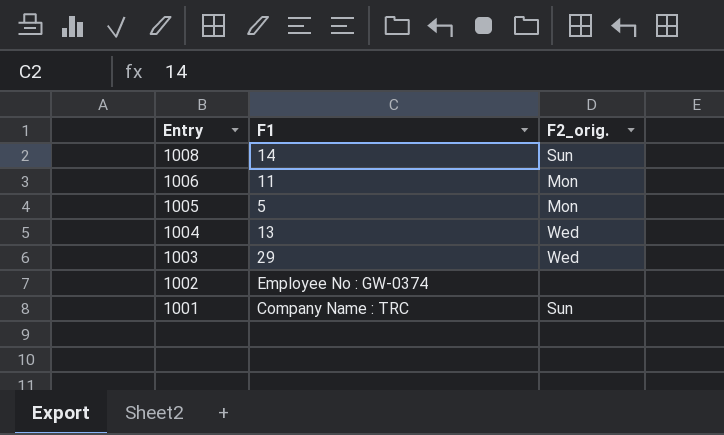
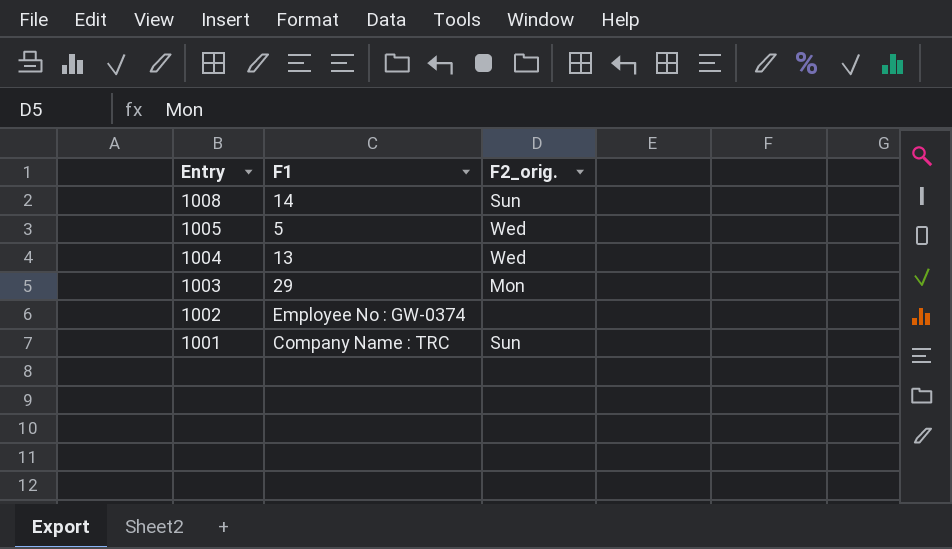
row 1006: 11 | Mon -> none
1005 | F2_orig.: Mon -> Wed
1003 | F2_orig.: Wed -> Mon

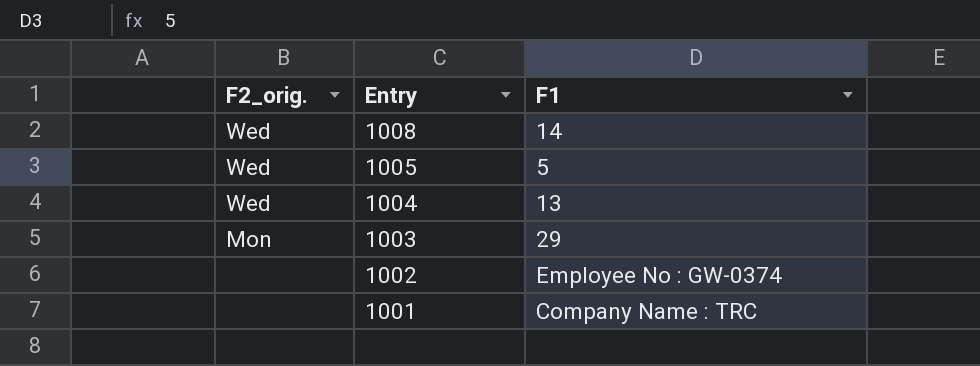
column F2_orig. | position: 3 -> 1
1008 | F2_orig.: Sun -> Wed
1001 | F2_orig.: Sun -> none

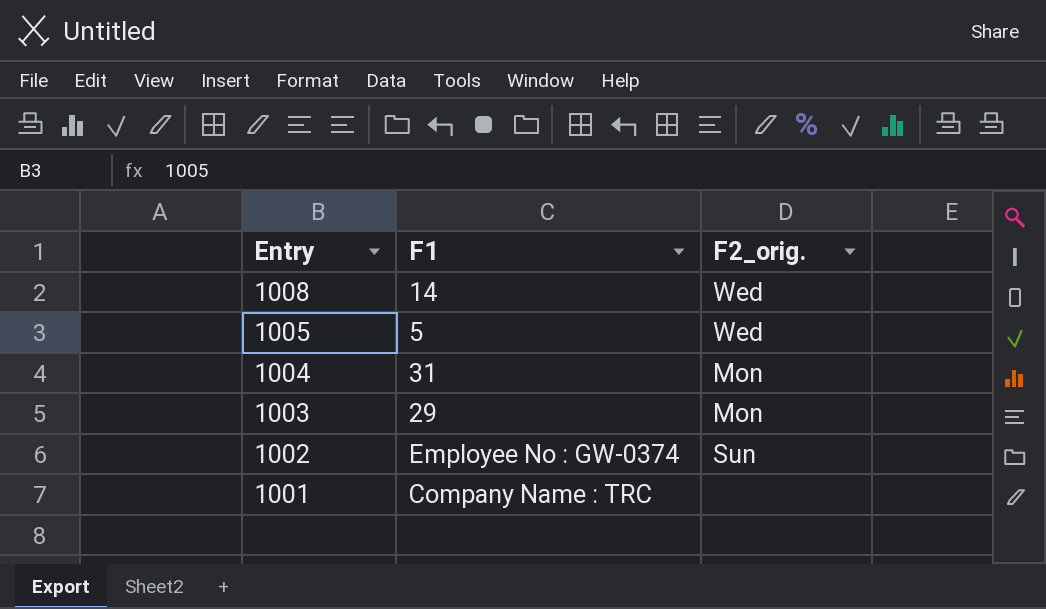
column F2_orig. | position: 1 -> 3
1004 | F1: 13 -> 31
1004 | F2_orig.: Wed -> Mon
1002 | F2_orig.: none -> Sun

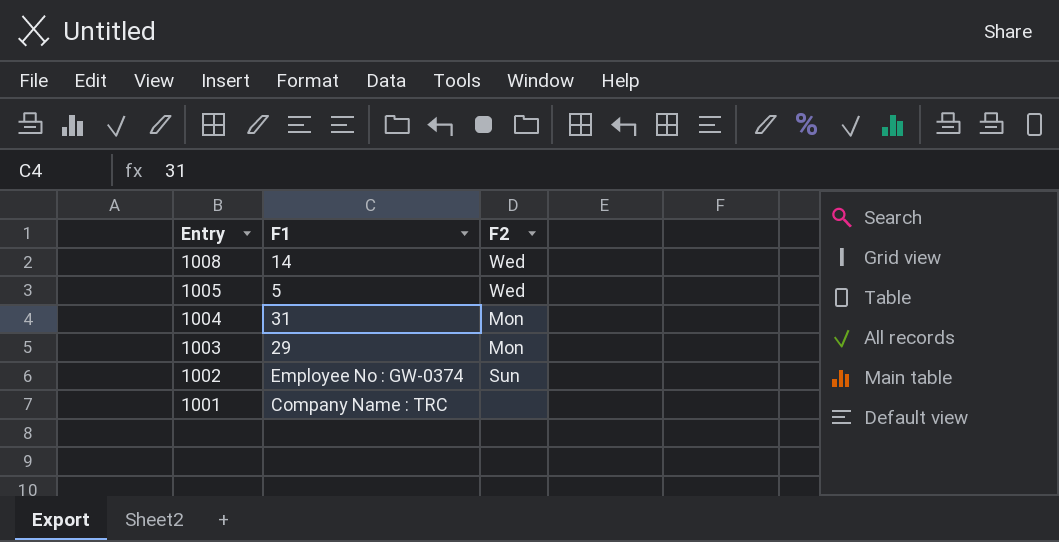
column name: F2_orig. -> F2

